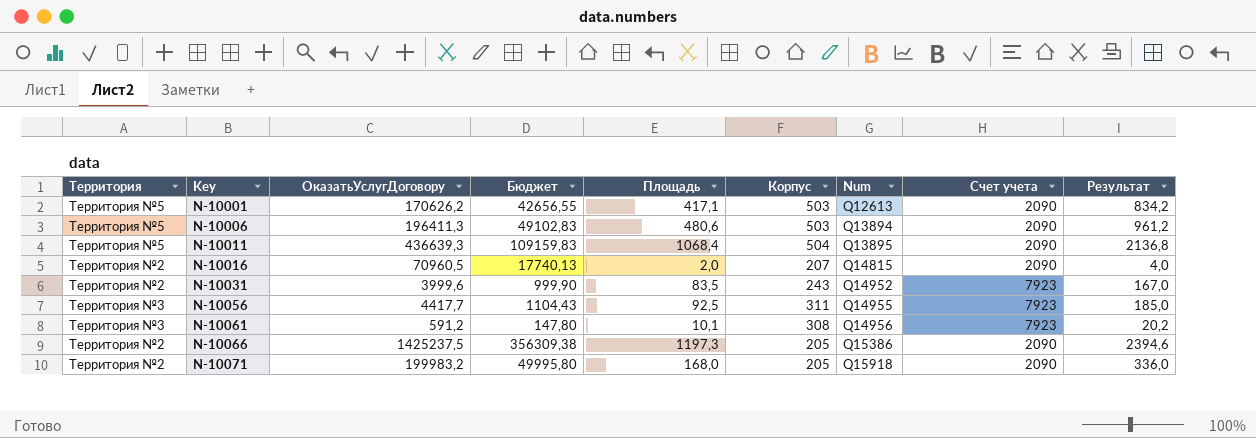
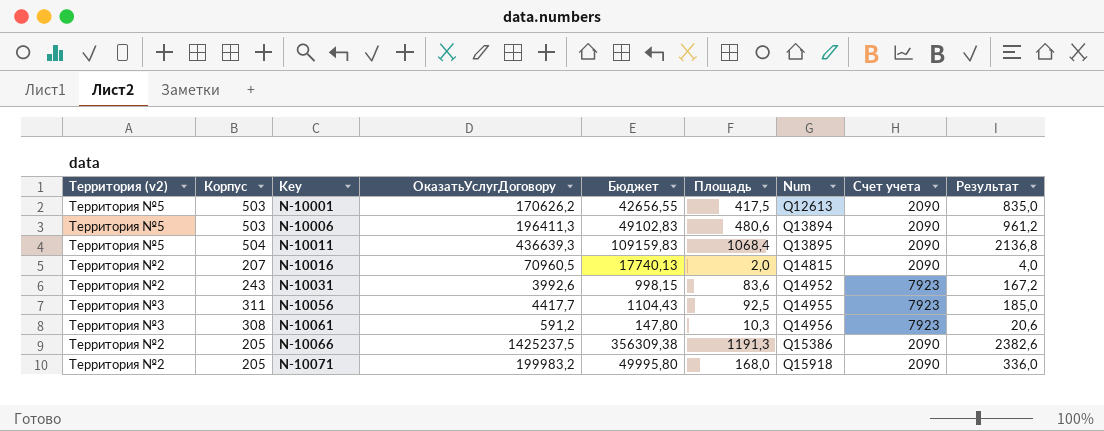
column name: Территория -> Территория (v2)
column Корпус | position: 6 -> 2
N-10001 | Площадь: 417,1 -> 417,5
N-10001 | Результат: 834,2 -> 835,0
N-10031 | ОказатьУслугДоговору: 3999,6 -> 3992,6
N-10031 | Бюджет: 999,90 -> 998,15
N-10031 | Площадь: 83,5 -> 83,6
N-10031 | Результат: 167,0 -> 167,2
N-10061 | Площадь: 10,1 -> 10,3
N-10061 | Результат: 20,2 -> 20,6
N-10066 | Площадь: 1197,3 -> 1191,3
N-10066 | Результат: 2394,6 -> 2382,6

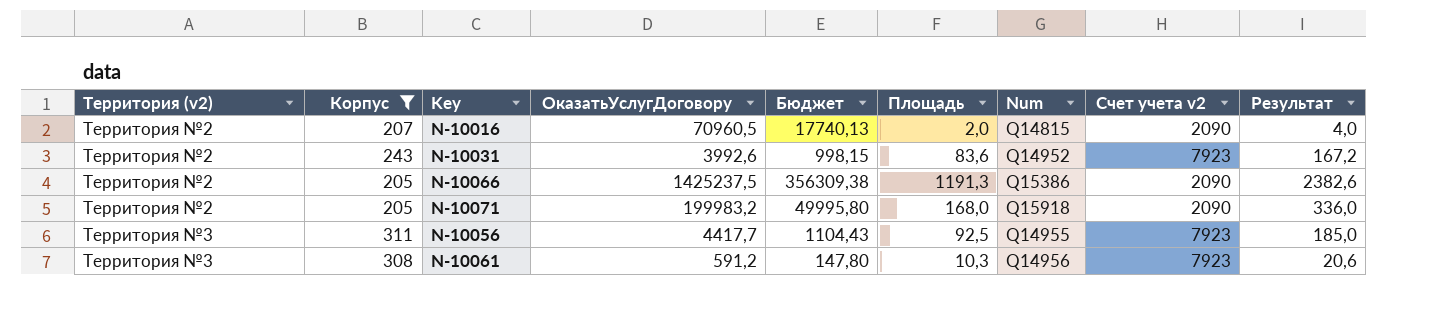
filter: none -> Корпус <= 311
row order: Key ascending -> Территория (v2) ascending
column name: Счет учета -> Счет учета v2

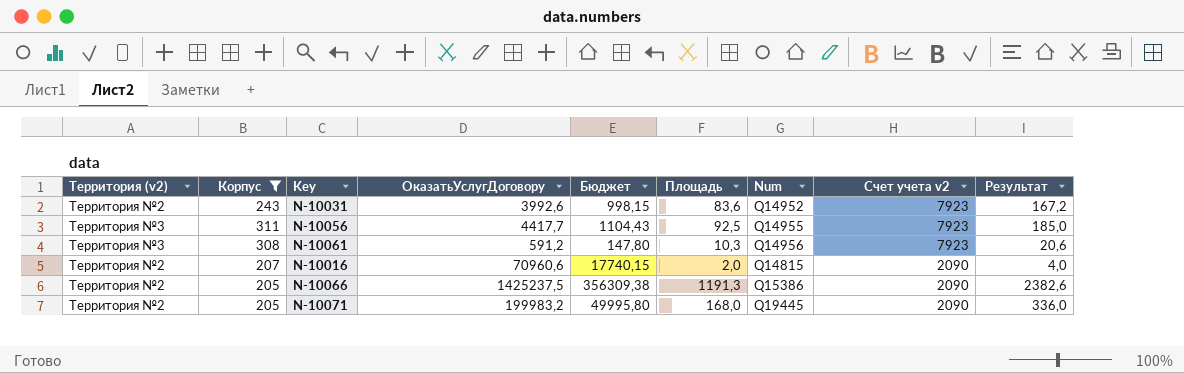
row order: Территория (v2) ascending -> Счет учета v2 descending
N-10016 | ОказатьУслугДоговору: 70960,5 -> 70960,6
N-10016 | Бюджет: 17740,13 -> 17740,15
N-10071 | Num: Q15918 -> Q19445

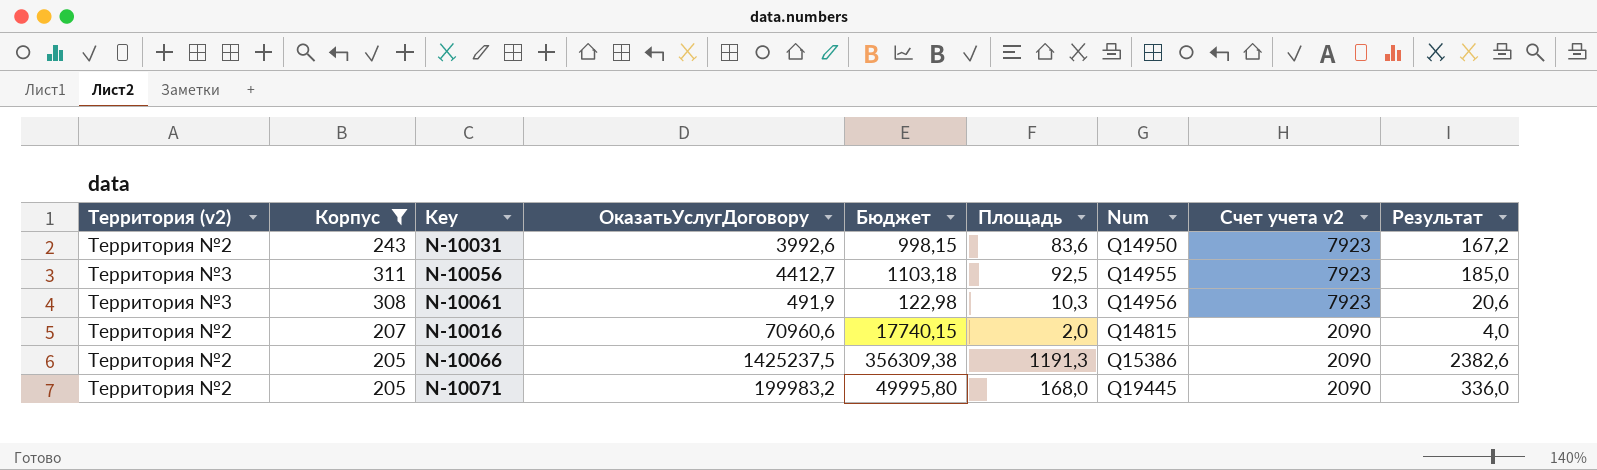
N-10031 | Num: Q14952 -> Q14950
N-10056 | ОказатьУслугДоговору: 4417,7 -> 4412,7
N-10056 | Бюджет: 1104,43 -> 1103,18
N-10061 | ОказатьУслугДоговору: 591,2 -> 491,9
N-10061 | Бюджет: 147,80 -> 122,98

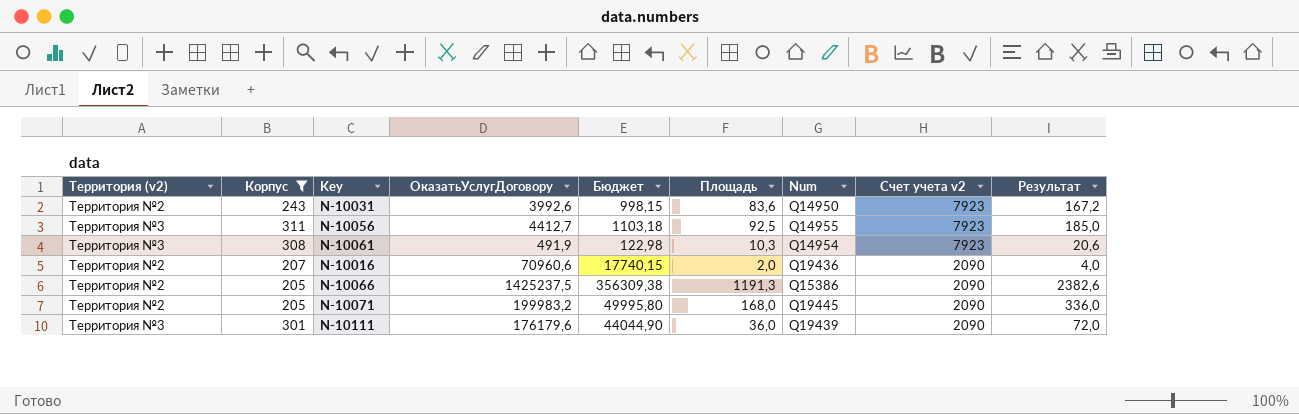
N-10061 | Num: Q14956 -> Q14954
N-10016 | Num: Q14815 -> Q19436
row N-10111: none -> Территория №3 | 301 | 176179,6 | 44044,90 | 36,0 | Q19439 | 2090 | 72,0

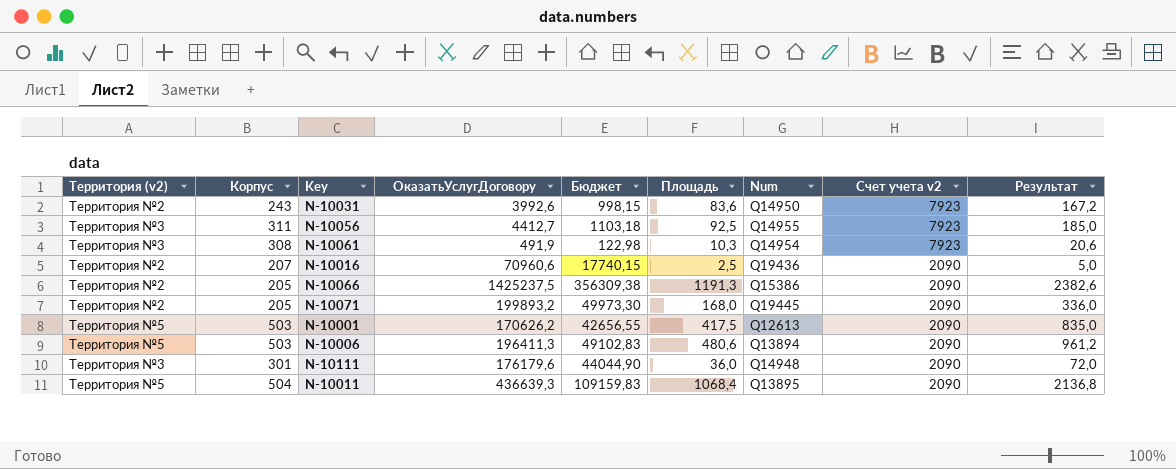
filter: Корпус <= 311 -> none
N-10016 | Площадь: 2,0 -> 2,5
N-10016 | Результат: 4,0 -> 5,0
N-10071 | ОказатьУслугДоговору: 199983,2 -> 199893,2
N-10071 | Бюджет: 49995,80 -> 49973,30
N-10111 | Num: Q19439 -> Q14948

